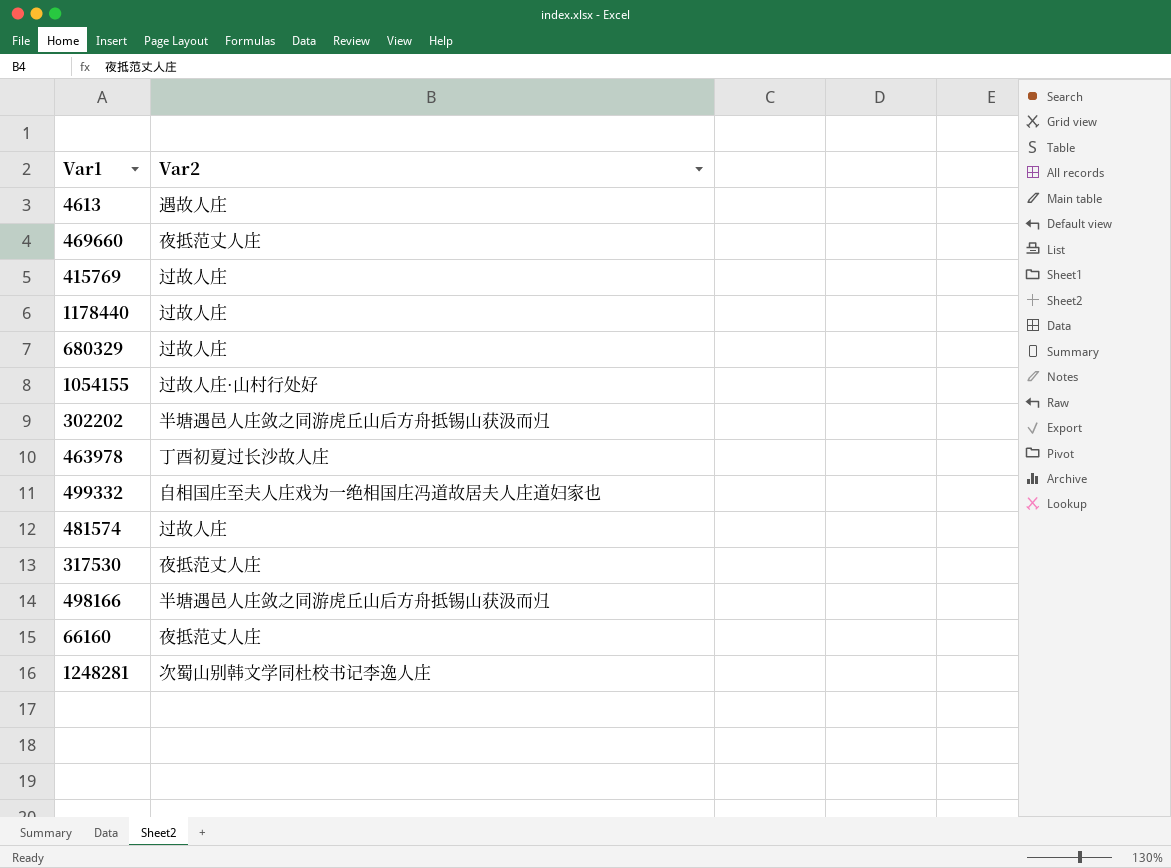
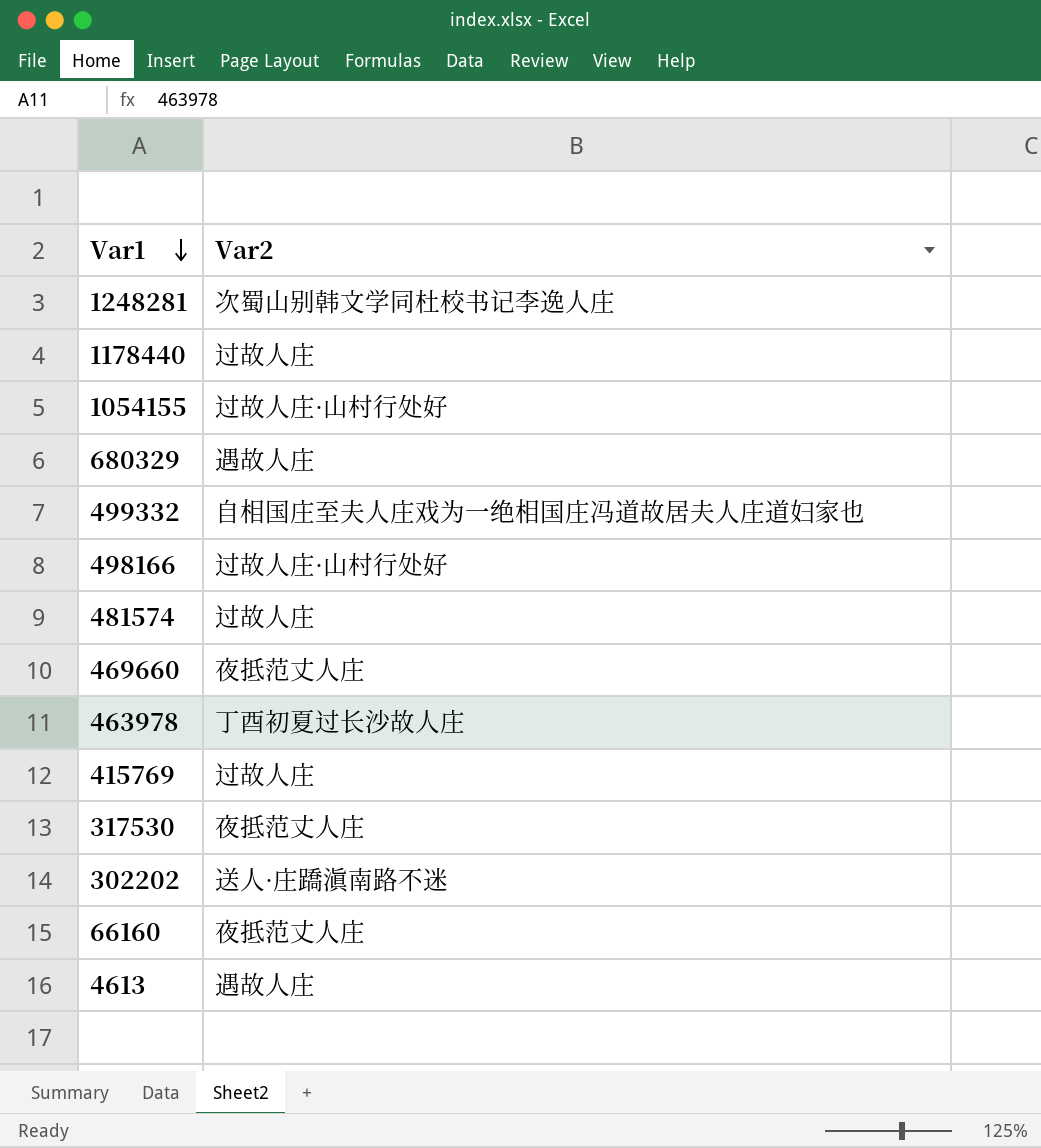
row order: none -> Var1 descending
680329 | Var2: 过故人庄 -> 遇故人庄
498166 | Var2: 半塘遇邑人庄敛之同游虎丘山后方舟抵锡山获汲而归 -> 过故人庄·山村行处好
302202 | Var2: 半塘遇邑人庄敛之同游虎丘山后方舟抵锡山获汲而归 -> 送人·庄蹻滇南路不迷

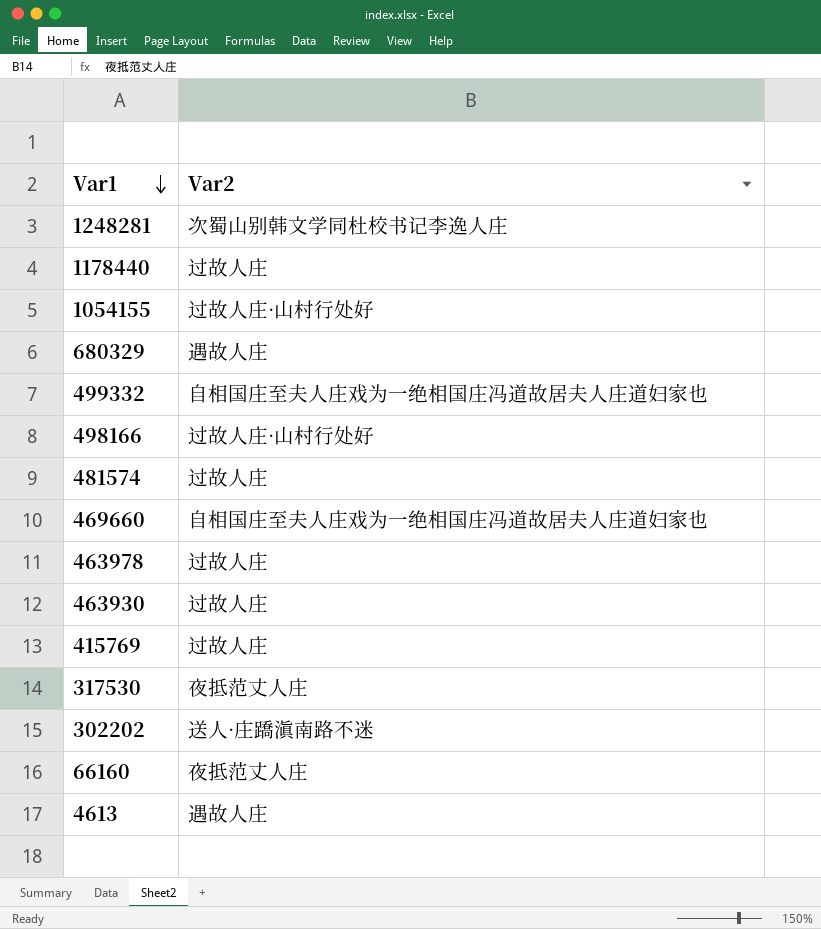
469660 | Var2: 夜抵范丈人庄 -> 自相国庄至夫人庄戏为一绝相国庄冯道故居夫人庄道妇家也
463978 | Var2: 丁酉初夏过长沙故人庄 -> 过故人庄
row 463930: none -> 过故人庄

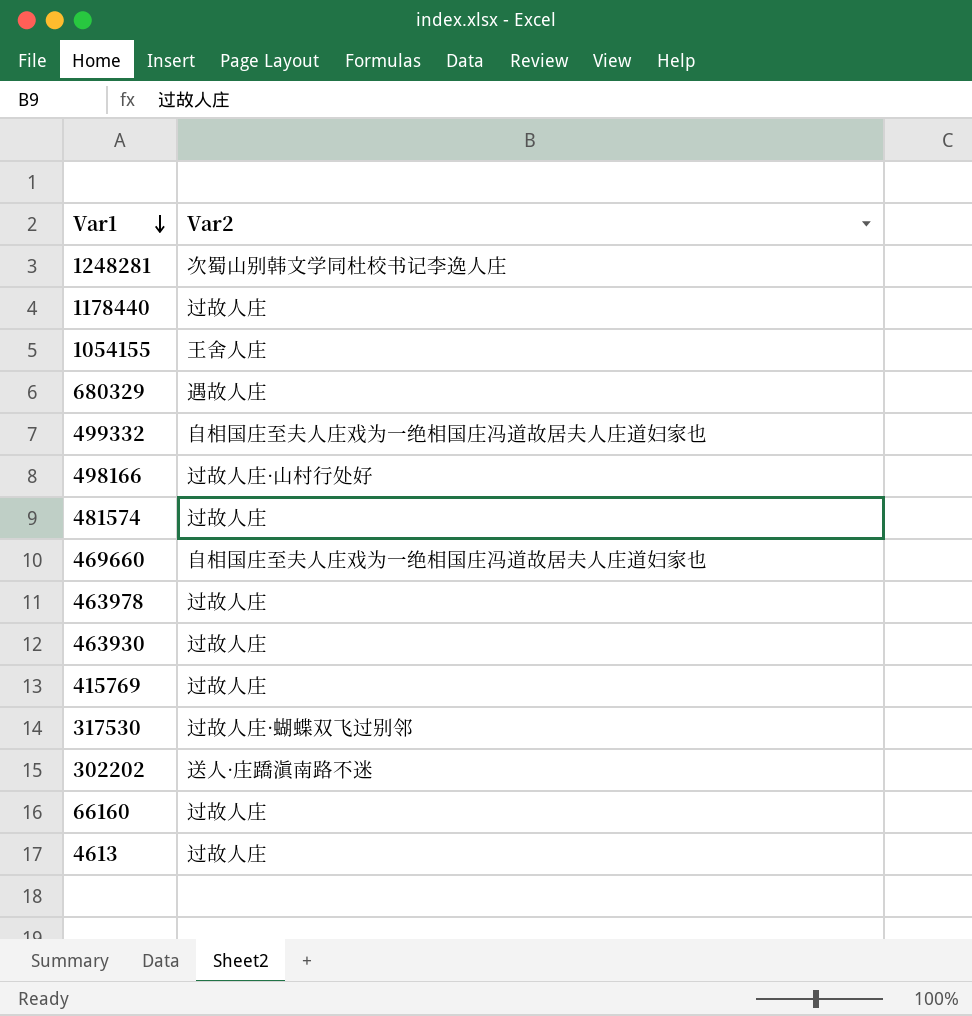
1054155 | Var2: 过故人庄·山村行处好 -> 王舍人庄
317530 | Var2: 夜抵范丈人庄 -> 过故人庄·蝴蝶双飞过别邻
66160 | Var2: 夜抵范丈人庄 -> 过故人庄
4613 | Var2: 遇故人庄 -> 过故人庄

